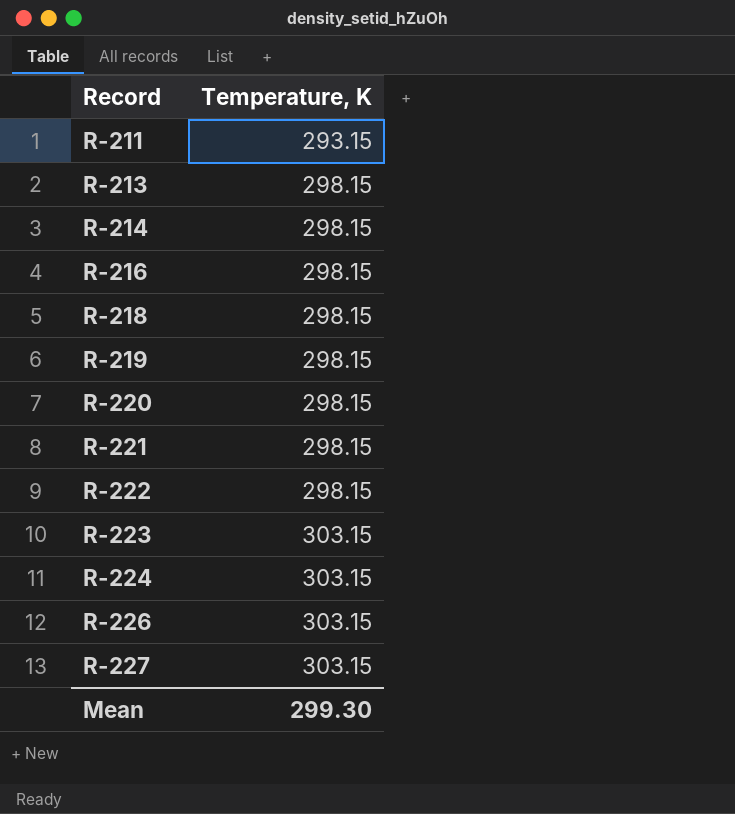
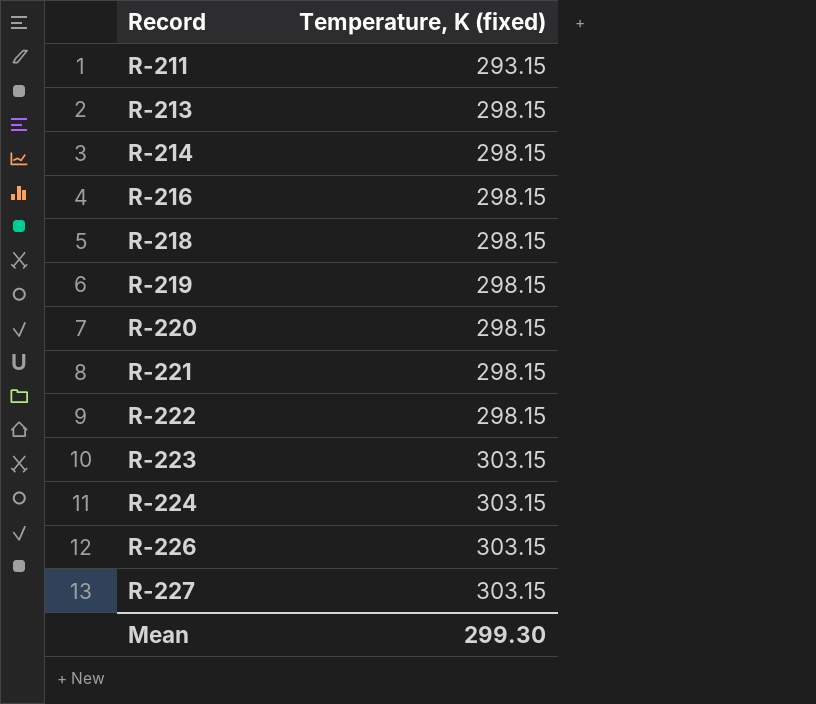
column name: Temperature, K -> Temperature, K (fixed)

